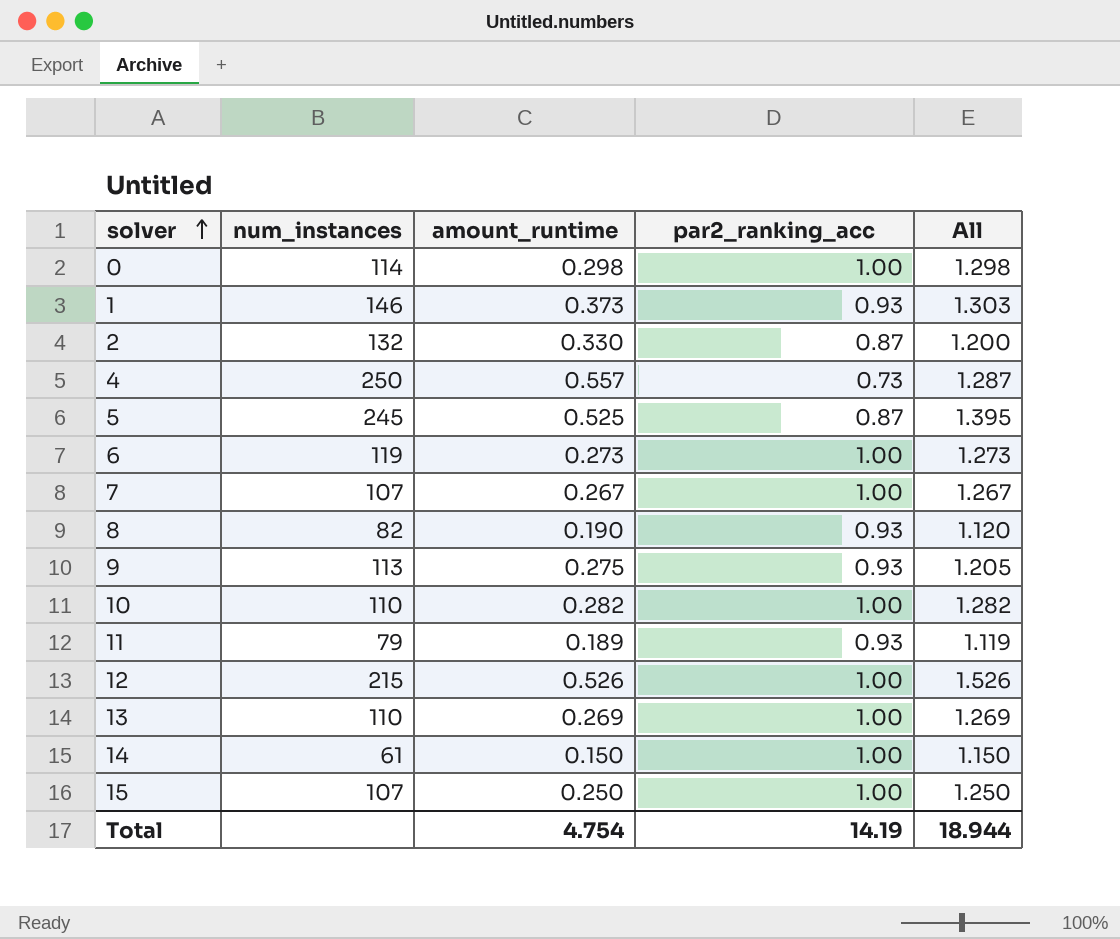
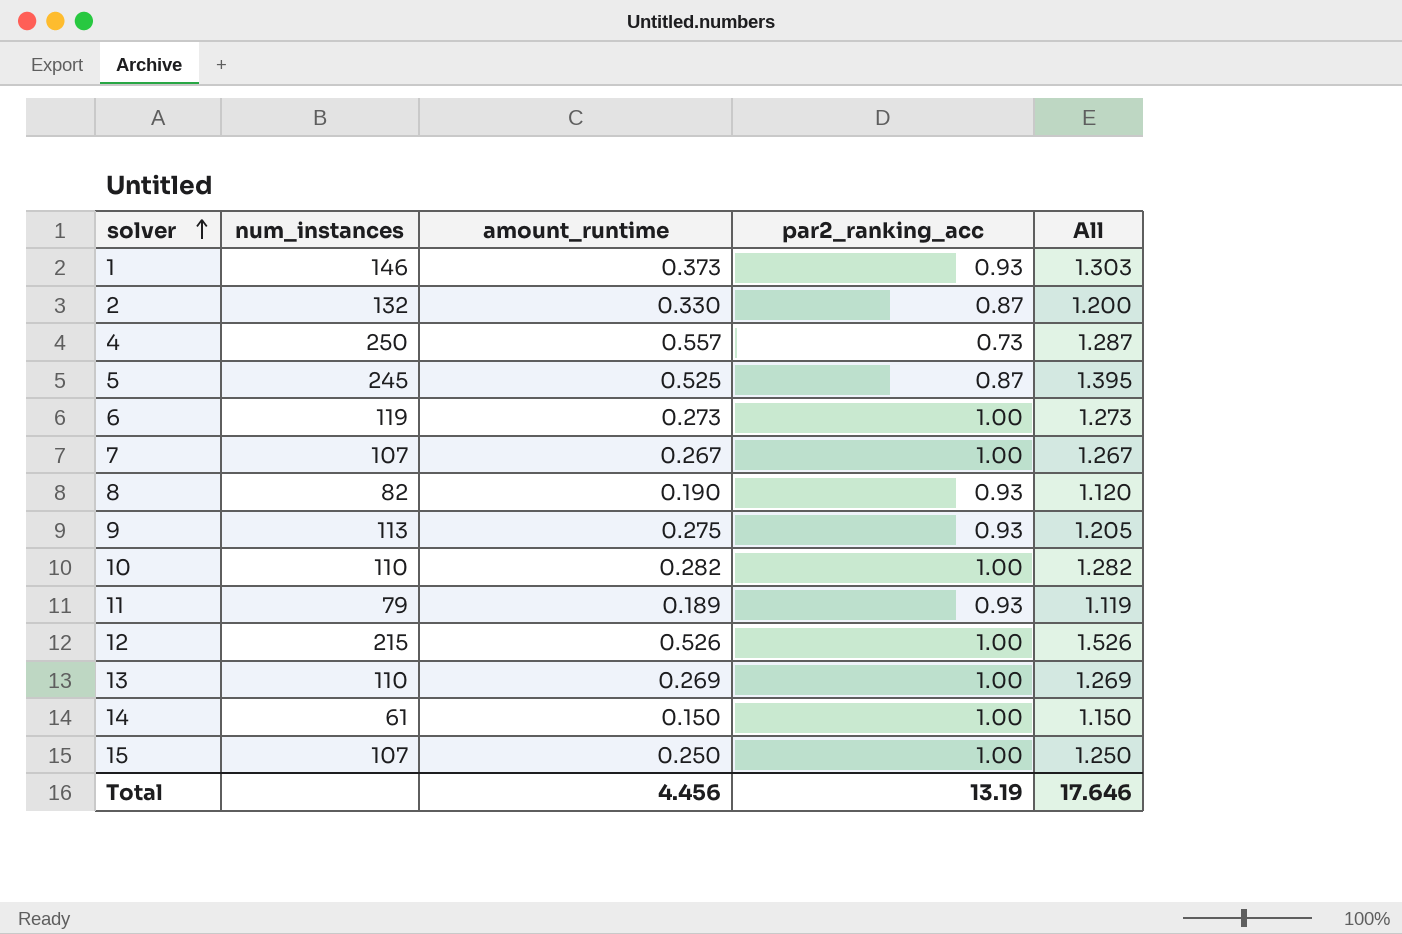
row 0: 114 | 0.298 | 1.00 | 1.298 -> none
Total | amount_runtime: 4.754 -> 4.456
Total | par2_ranking_acc: 14.19 -> 13.19
Total | All: 18.944 -> 17.646

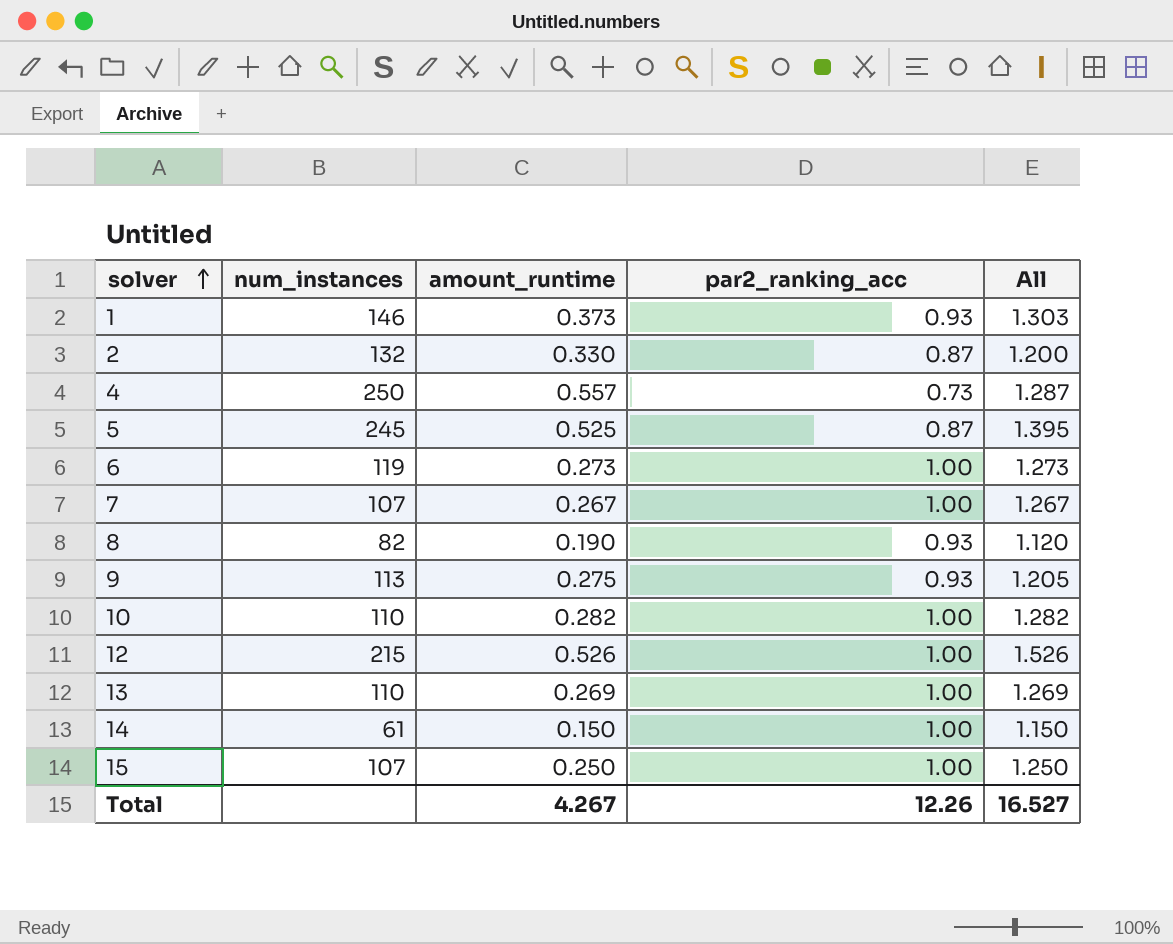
row 11: 79 | 0.189 | 0.93 | 1.119 -> none
Total | amount_runtime: 4.456 -> 4.267
Total | par2_ranking_acc: 13.19 -> 12.26
Total | All: 17.646 -> 16.527

